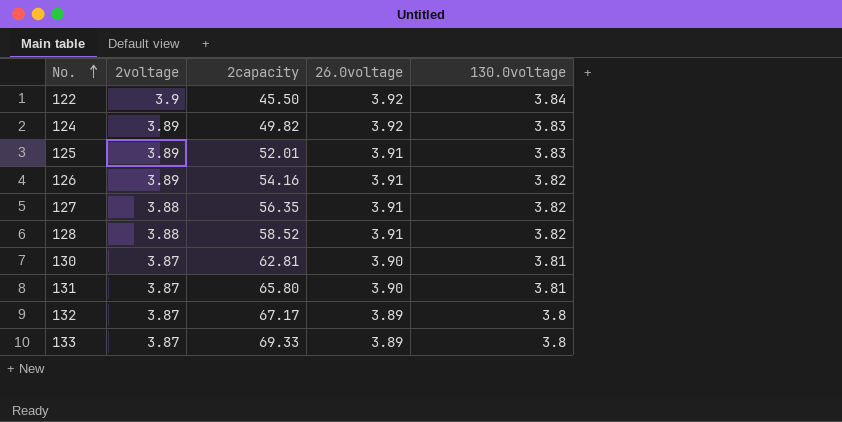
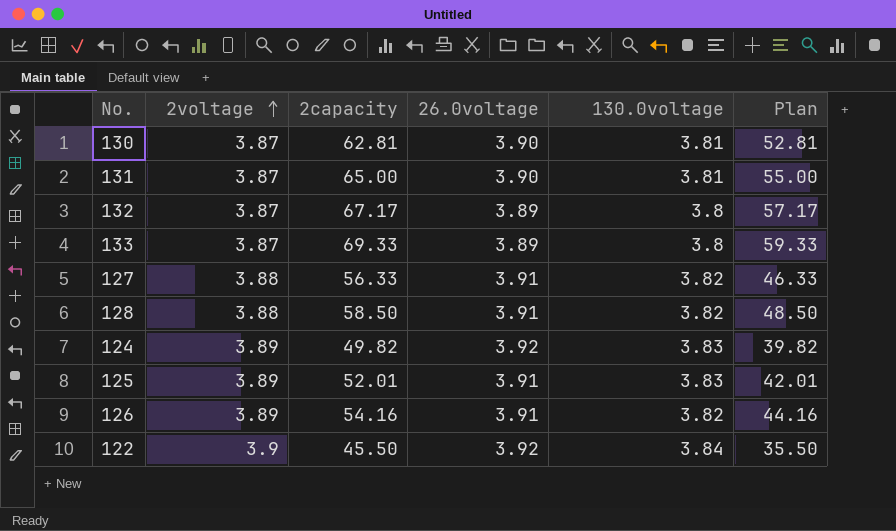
row order: No. ascending -> 2voltage ascending
column Plan | formula: none -> [2capacity] - 10
131 | 2capacity: 65.80 -> 65.00
127 | 2capacity: 56.35 -> 56.33
128 | 2capacity: 58.52 -> 58.50

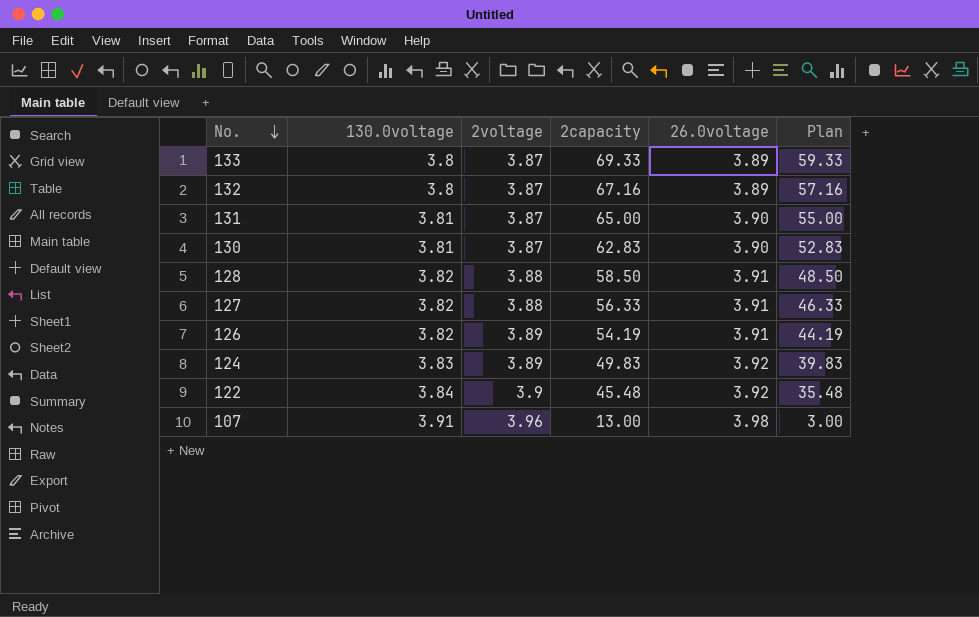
row order: 2voltage ascending -> No. descending
column 130.0voltage | position: 5 -> 2
row 125: 3.89 | 52.01 | 3.91 | 3.83 | 42.01 -> none
132 | 2capacity: 67.17 -> 67.16
132 | Plan: 57.17 -> 57.16
130 | 2capacity: 62.81 -> 62.83
130 | Plan: 52.81 -> 52.83
126 | 2capacity: 54.16 -> 54.19
126 | Plan: 44.16 -> 44.19
124 | 2capacity: 49.82 -> 49.83
124 | Plan: 39.82 -> 39.83
122 | 2capacity: 45.50 -> 45.48
122 | Plan: 35.50 -> 35.48
row 107: none -> 3.91 | 3.96 | 13.00 | 3.98 | 3.00

